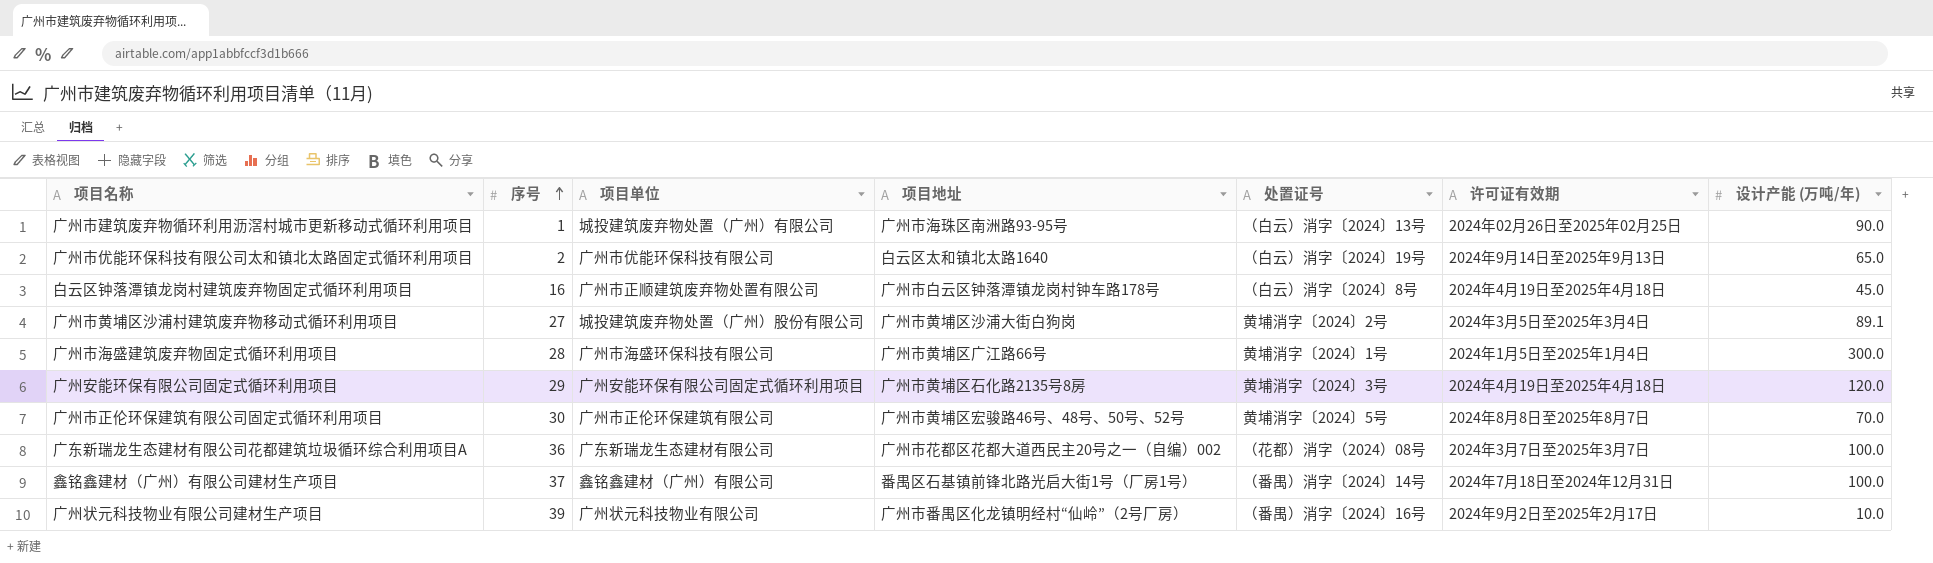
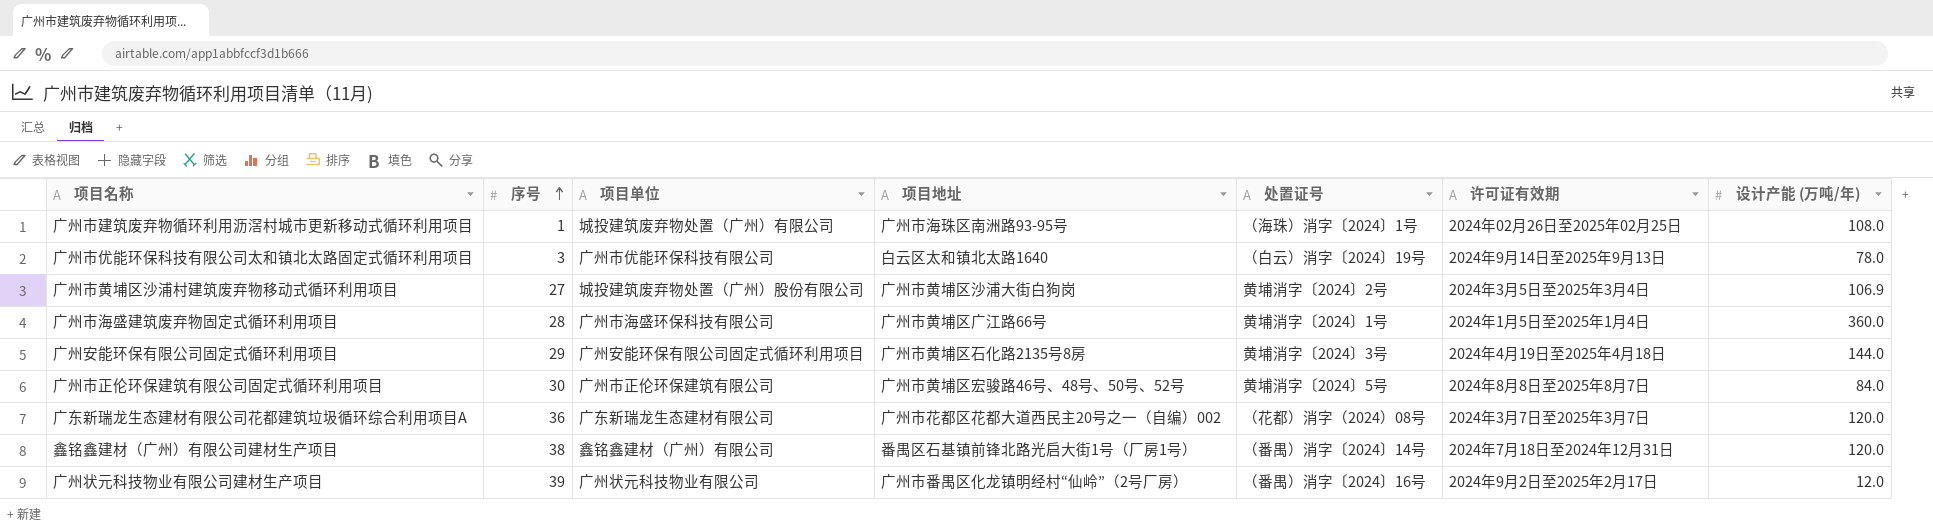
row 白云区钟落潭镇龙岗村建筑废弃物固定式循环利用项目: 16 | 广州市正顺建筑废弃物处置有限公司 | 广州市白云区钟落潭镇龙岗村钟车路178号 | （白云）消字〔2024〕8号 | 2024年4月19日至2025年4月18日 | 45.0 -> none
广州市建筑废弃物循环利用沥滘村城市更新移动式循环利用项目 | 处置证号: （白云）消字〔2024〕13号 -> （海珠）消字〔2024〕1号
广州市建筑废弃物循环利用沥滘村城市更新移动式循环利用项目 | 设计产能 (万吨/年): 90.0 -> 108.0
广州市优能环保科技有限公司太和镇北太路固定式循环利用项目 | 序号: 2 -> 3
广州市优能环保科技有限公司太和镇北太路固定式循环利用项目 | 设计产能 (万吨/年): 65.0 -> 78.0
广州市黄埔区沙浦村建筑废弃物移动式循环利用项目 | 设计产能 (万吨/年): 89.1 -> 106.9
广州市海盛建筑废弃物固定式循环利用项目 | 设计产能 (万吨/年): 300.0 -> 360.0
广州安能环保有限公司固定式循环利用项目 | 设计产能 (万吨/年): 120.0 -> 144.0
广州市正伦环保建筑有限公司固定式循环利用项目 | 设计产能 (万吨/年): 70.0 -> 84.0
广东新瑞龙生态建材有限公司花都建筑垃圾循环综合利用项目A | 设计产能 (万吨/年): 100.0 -> 120.0
鑫铭鑫建材（广州）有限公司建材生产项目 | 序号: 37 -> 38
鑫铭鑫建材（广州）有限公司建材生产项目 | 设计产能 (万吨/年): 100.0 -> 120.0
广州状元科技物业有限公司建材生产项目 | 设计产能 (万吨/年): 10.0 -> 12.0

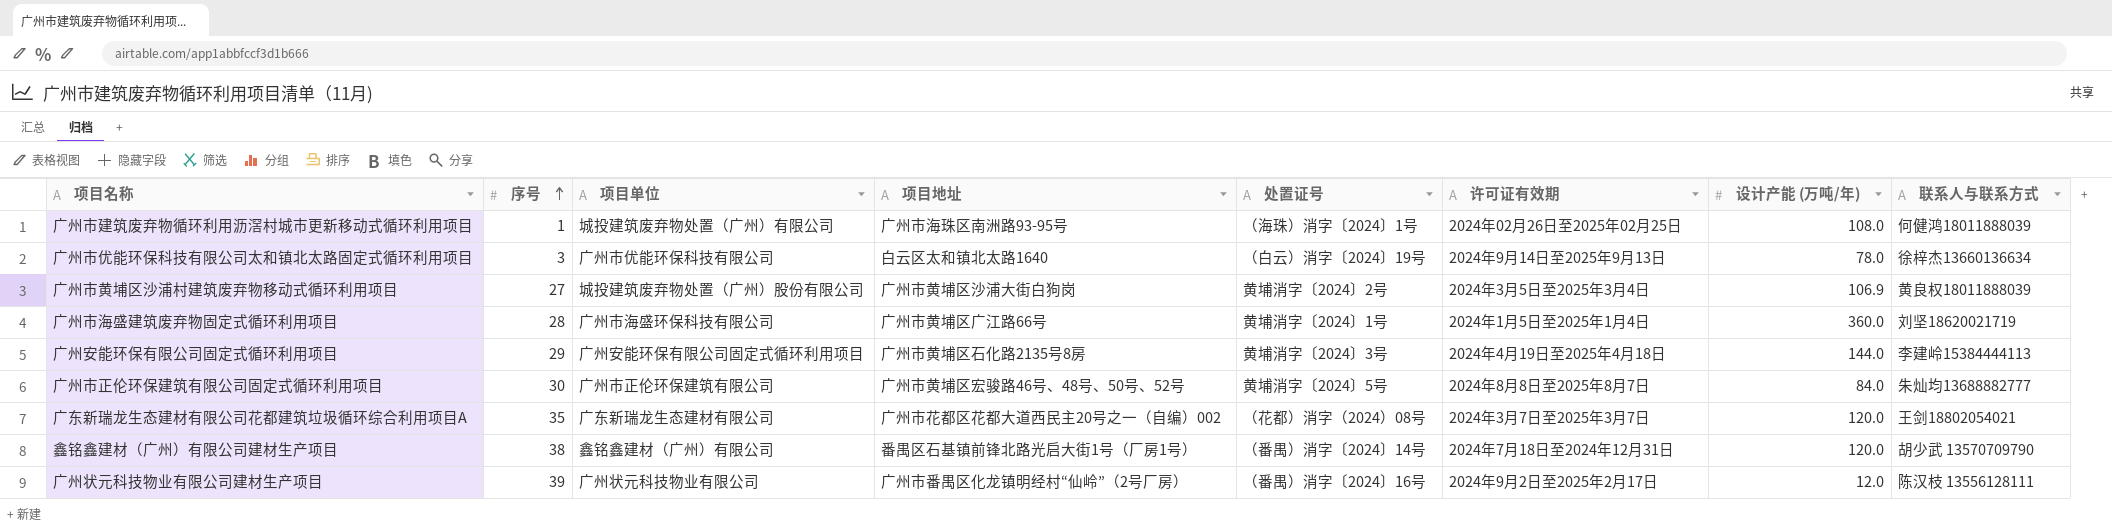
column 联系人与联系方式 | position: none -> 8
广东新瑞龙生态建材有限公司花都建筑垃圾循环综合利用项目A | 序号: 36 -> 35

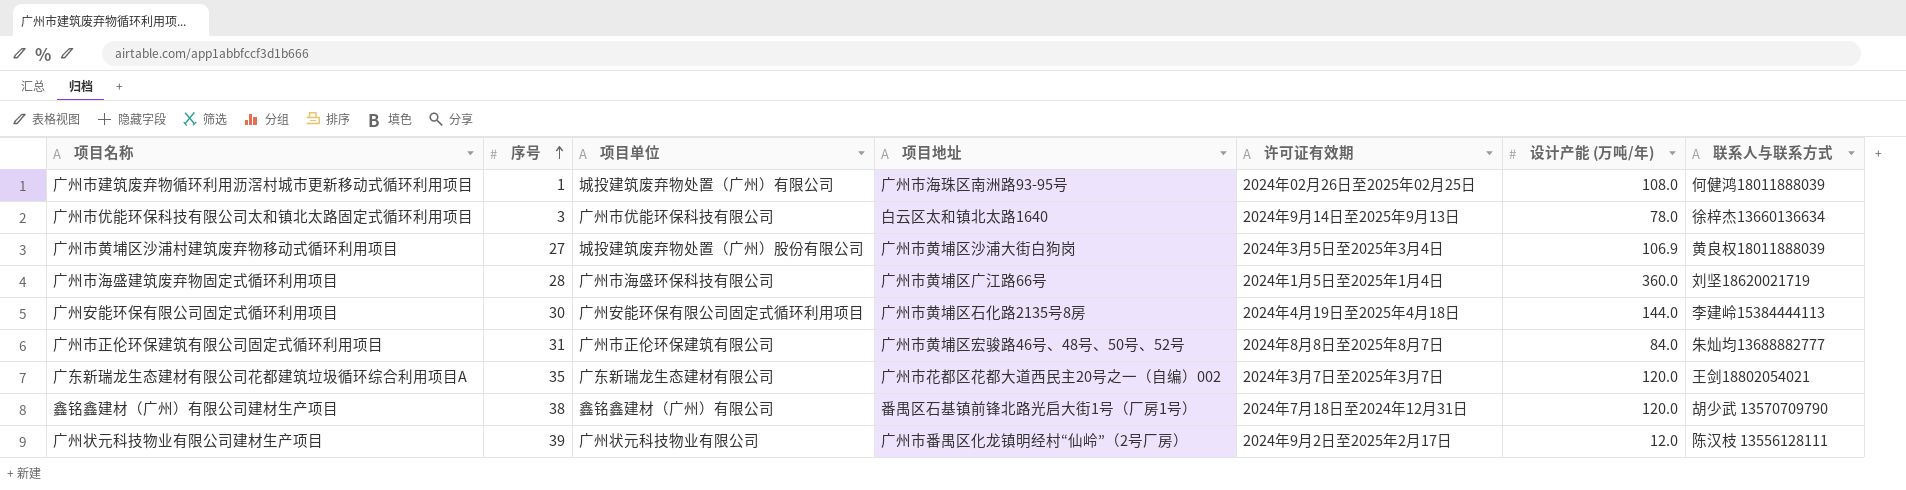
column 处置证号 | position: 5 -> none
广州安能环保有限公司固定式循环利用项目 | 序号: 29 -> 30
广州市正伦环保建筑有限公司固定式循环利用项目 | 序号: 30 -> 31

